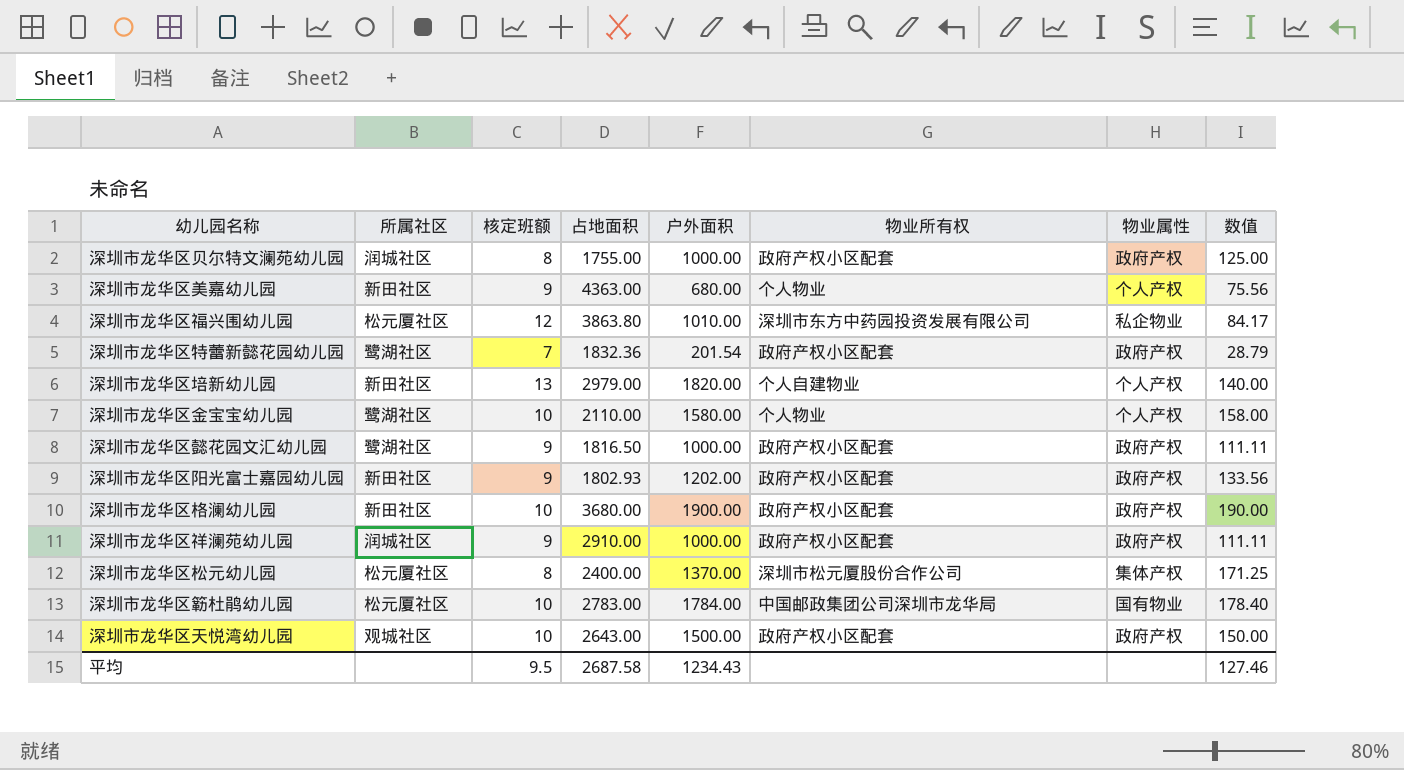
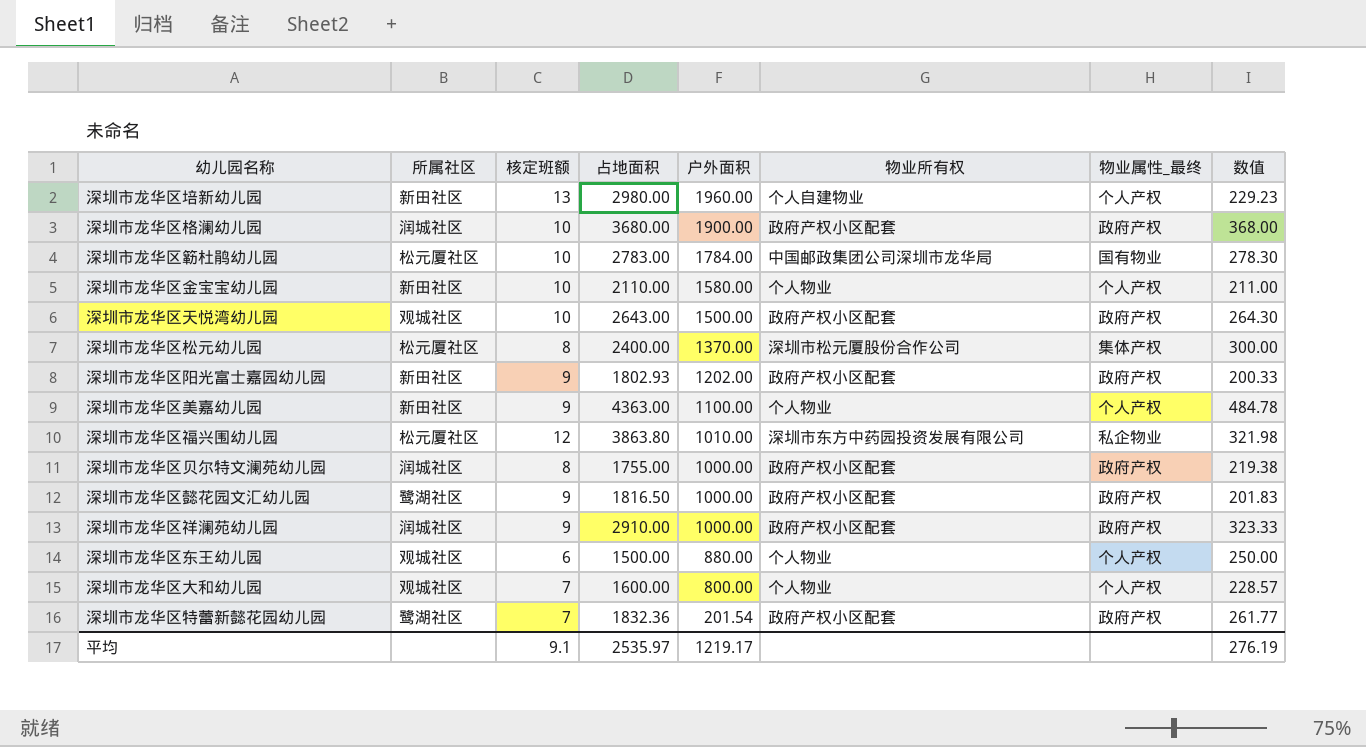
row order: none -> 户外面积 descending
column name: 物业属性 -> 物业属性_最终
column 数值 | formula: [户外面积] / [核定班额] -> [占地面积] / [核定班额]
深圳市龙华区培新幼儿园 | 占地面积: 2979.00 -> 2980.00
深圳市龙华区培新幼儿园 | 户外面积: 1820.00 -> 1960.00
深圳市龙华区格澜幼儿园 | 所属社区: 新田社区 -> 润城社区
深圳市龙华区金宝宝幼儿园 | 所属社区: 鹭湖社区 -> 新田社区
深圳市龙华区美嘉幼儿园 | 户外面积: 680.00 -> 1100.00
row 深圳市龙华区东王幼儿园: none -> 观城社区 | 6 | 1500.00 | 880.00 | 个人物业 | 个人产权 | 250.00
row 深圳市龙华区大和幼儿园: none -> 观城社区 | 7 | 1600.00 | 800.00 | 个人物业 | 个人产权 | 228.57
平均 | 核定班额: 9.5 -> 9.1
平均 | 占地面积: 2687.58 -> 2535.97
平均 | 户外面积: 1234.43 -> 1219.17
平均 | 数值: 127.46 -> 276.19

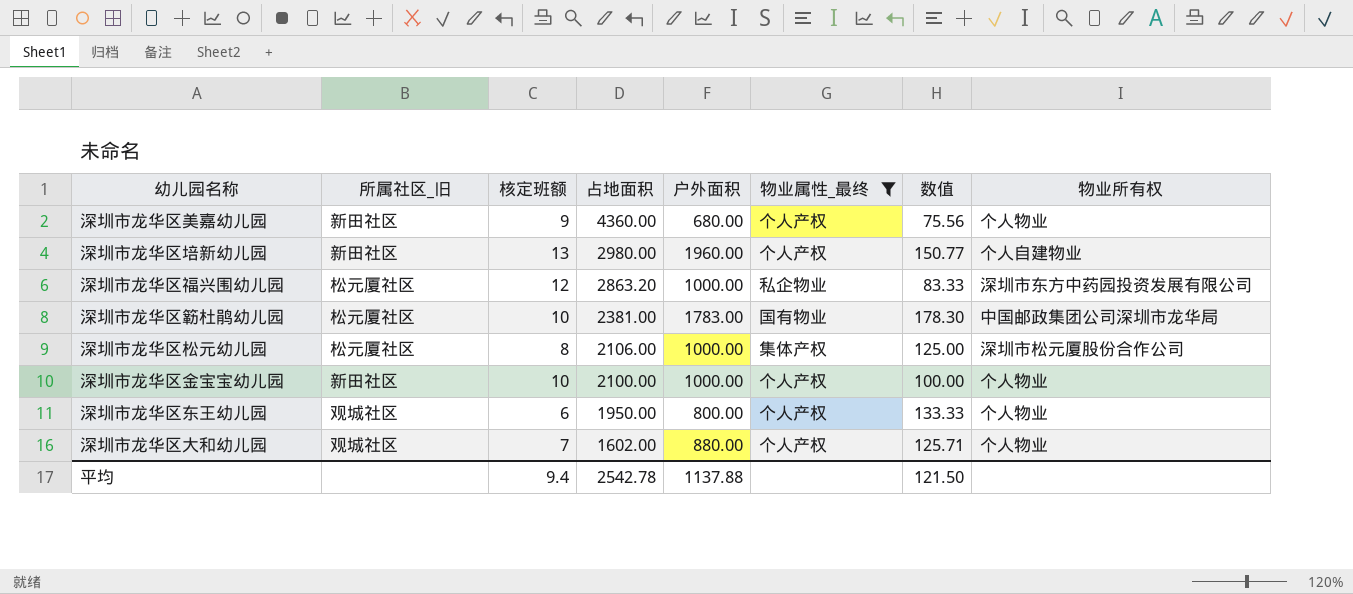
filter: none -> 物业属性_最终 != 政府产权
row order: 户外面积 descending -> 占地面积 descending
column name: 所属社区 -> 所属社区_旧
column 数值 | formula: [占地面积] / [核定班额] -> [户外面积] / [核定班额]
column 物业所有权 | position: 6 -> 8
深圳市龙华区美嘉幼儿园 | 占地面积: 4363.00 -> 4360.00
深圳市龙华区美嘉幼儿园 | 户外面积: 1100.00 -> 680.00
深圳市龙华区福兴围幼儿园 | 占地面积: 3863.80 -> 2863.20
深圳市龙华区福兴围幼儿园 | 户外面积: 1010.00 -> 1000.00
深圳市龙华区簕杜鹃幼儿园 | 占地面积: 2783.00 -> 2381.00
深圳市龙华区簕杜鹃幼儿园 | 户外面积: 1784.00 -> 1783.00
深圳市龙华区松元幼儿园 | 占地面积: 2400.00 -> 2106.00
深圳市龙华区松元幼儿园 | 户外面积: 1370.00 -> 1000.00
深圳市龙华区金宝宝幼儿园 | 占地面积: 2110.00 -> 2100.00
深圳市龙华区金宝宝幼儿园 | 户外面积: 1580.00 -> 1000.00
深圳市龙华区东王幼儿园 | 占地面积: 1500.00 -> 1950.00
深圳市龙华区东王幼儿园 | 户外面积: 880.00 -> 800.00
深圳市龙华区大和幼儿园 | 占地面积: 1600.00 -> 1602.00
深圳市龙华区大和幼儿园 | 户外面积: 800.00 -> 880.00
平均 | 核定班额: 9.1 -> 9.4
平均 | 占地面积: 2535.97 -> 2542.78
平均 | 户外面积: 1219.17 -> 1137.88
平均 | 数值: 276.19 -> 121.50

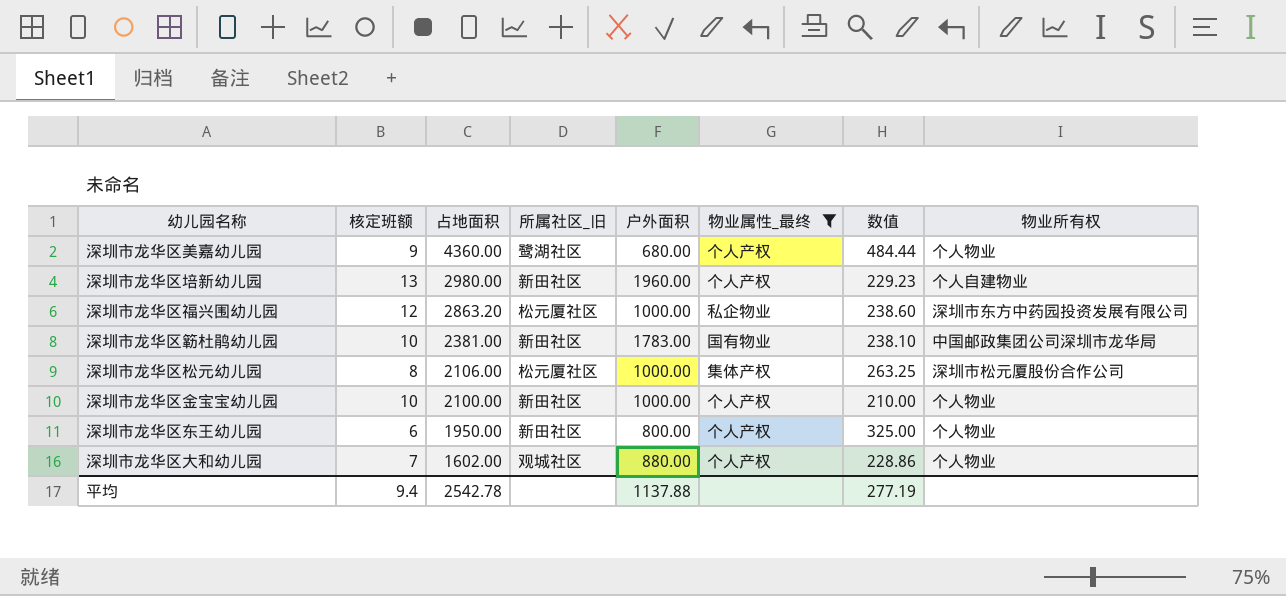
column 所属社区_旧 | position: 2 -> 4
column 数值 | formula: [户外面积] / [核定班额] -> [占地面积] / [核定班额]
深圳市龙华区美嘉幼儿园 | 所属社区_旧: 新田社区 -> 鹭湖社区
深圳市龙华区簕杜鹃幼儿园 | 所属社区_旧: 松元厦社区 -> 新田社区
深圳市龙华区东王幼儿园 | 所属社区_旧: 观城社区 -> 新田社区
平均 | 数值: 121.50 -> 277.19

